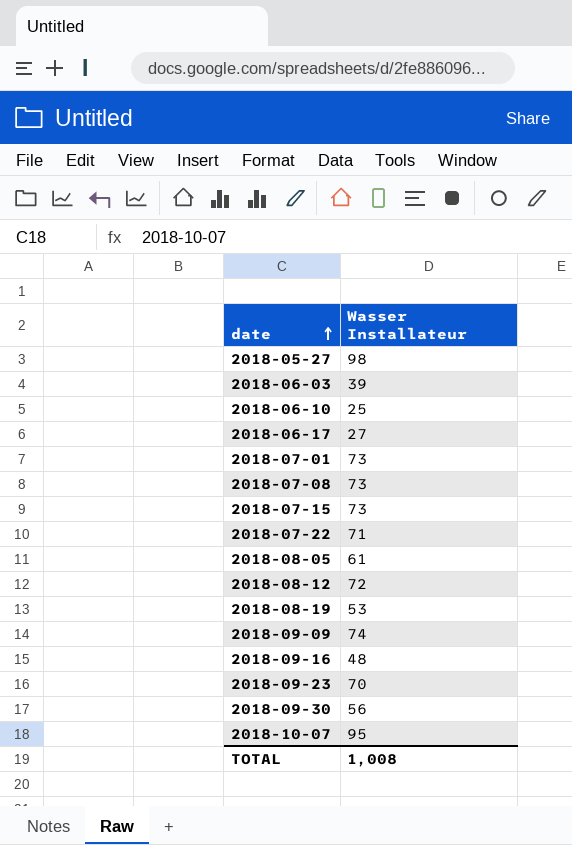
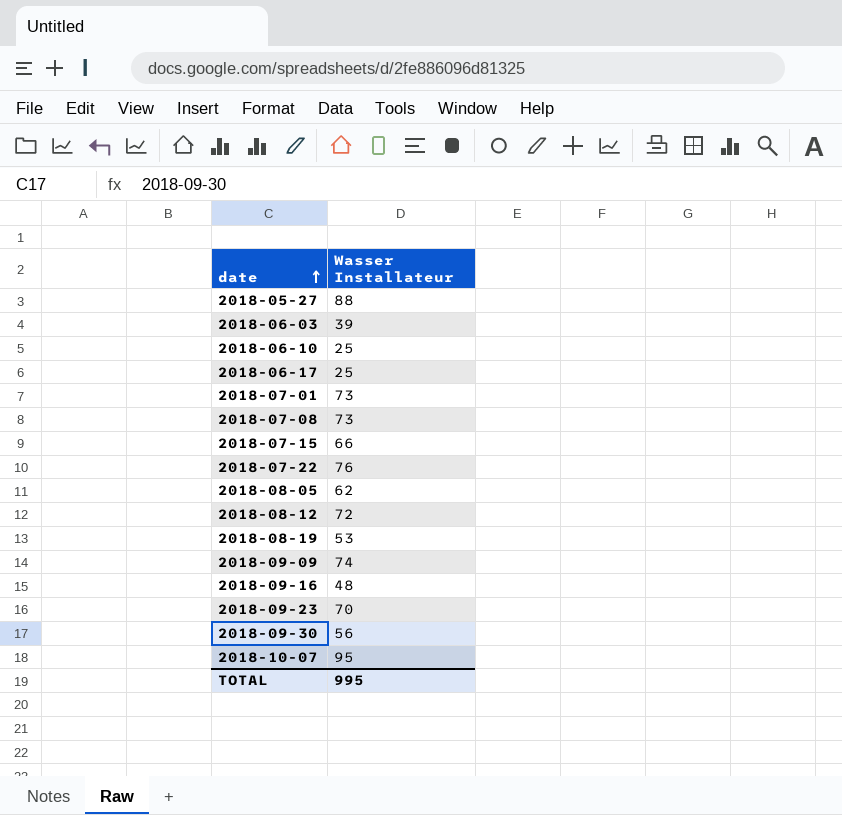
2018-05-27 | Wasser Installateur: 98 -> 88
2018-06-17 | Wasser Installateur: 27 -> 25
2018-07-15 | Wasser Installateur: 73 -> 66
2018-07-22 | Wasser Installateur: 71 -> 76
2018-08-05 | Wasser Installateur: 61 -> 62
TOTAL | Wasser Installateur: 1,008 -> 995

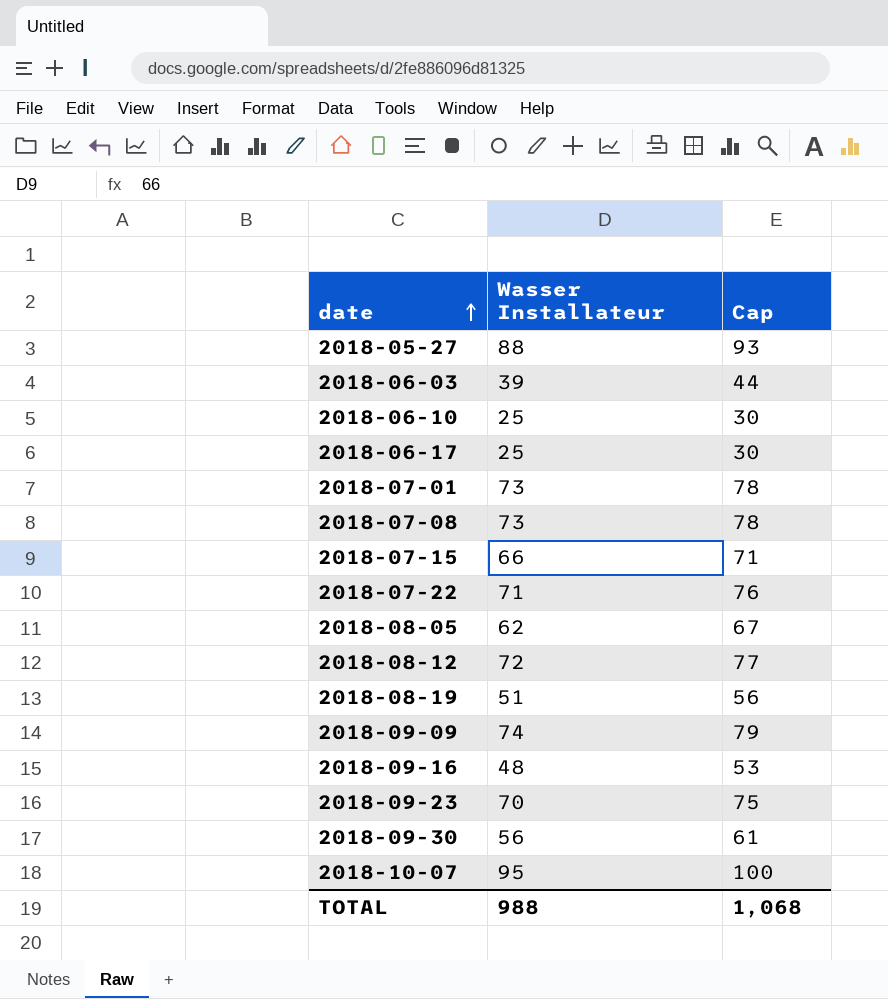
column Cap | formula: none -> [Wasser Installateur] + 5
2018-07-22 | Wasser Installateur: 76 -> 71
2018-08-19 | Wasser Installateur: 53 -> 51
TOTAL | Wasser Installateur: 995 -> 988

